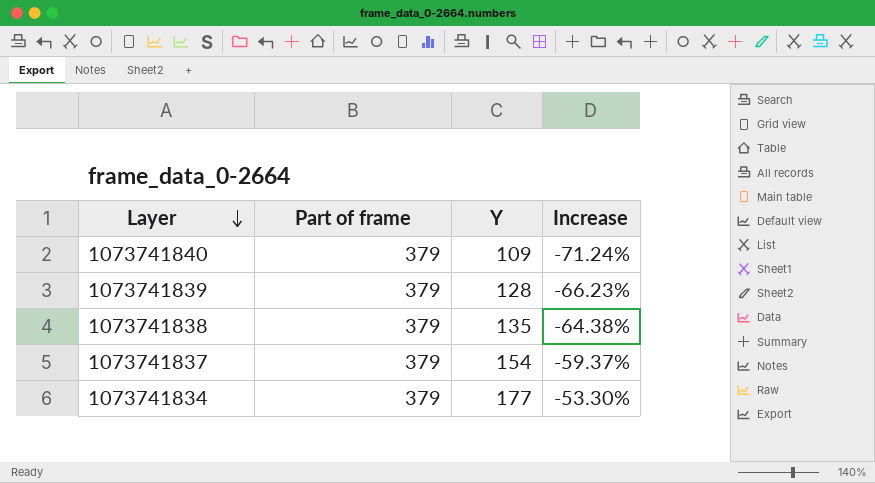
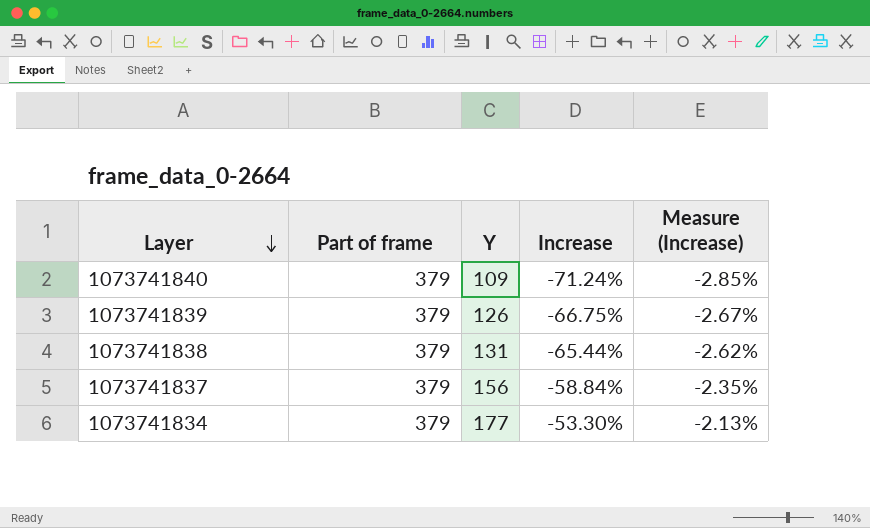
column Measure (Increase) | formula: none -> [Increase] * 0.04
1073741839 | Y: 128 -> 126
1073741839 | Increase: -66.23% -> -66.75%
1073741838 | Y: 135 -> 131
1073741838 | Increase: -64.38% -> -65.44%
1073741837 | Y: 154 -> 156
1073741837 | Increase: -59.37% -> -58.84%

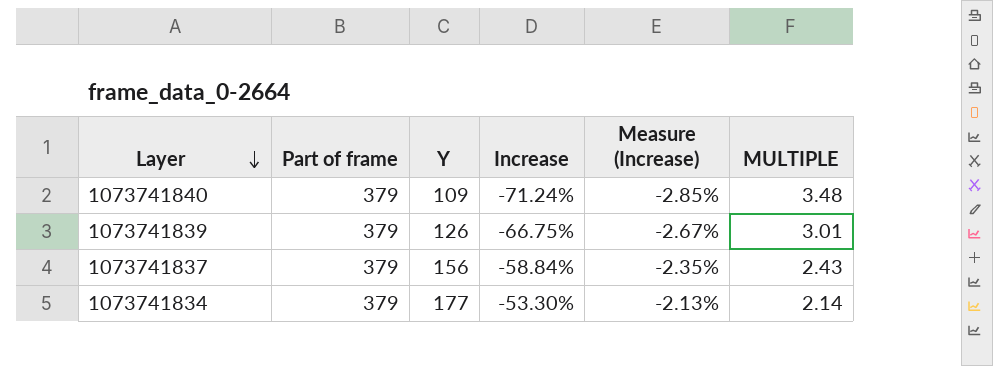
column MULTIPLE | formula: none -> [Part of frame] / [Y]
row 1073741838: 379 | 131 | -65.44% | -2.62% -> none

